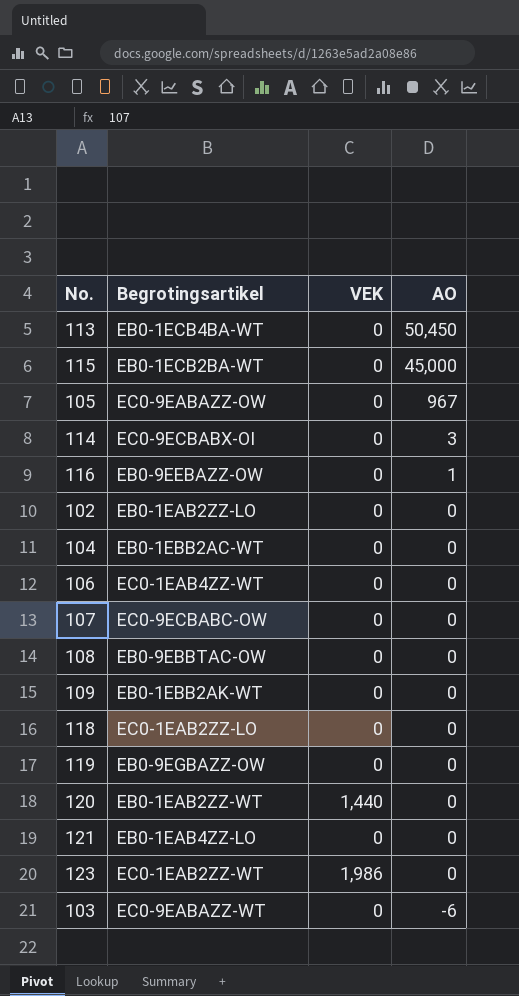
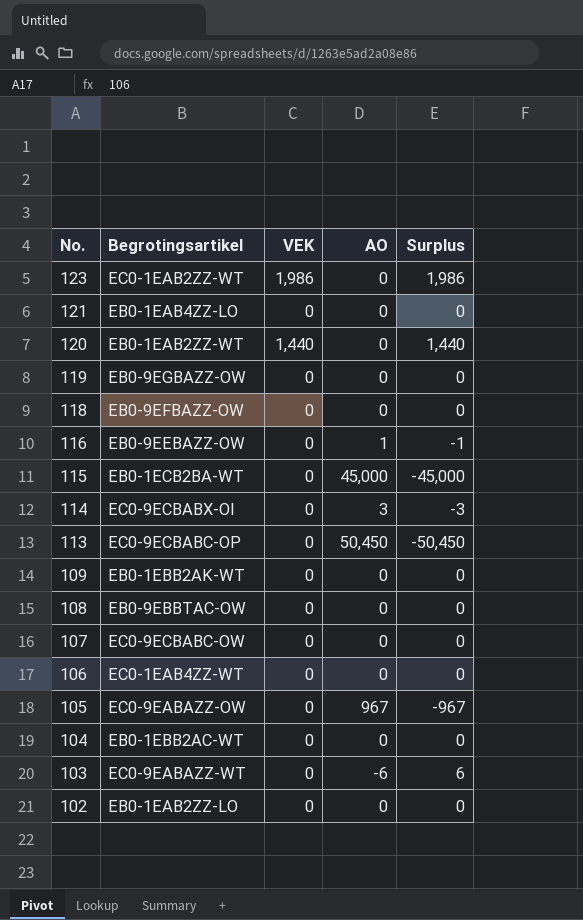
row order: AO descending -> No. descending
column Surplus | formula: none -> [VEK] - [AO]
118 | Begrotingsartikel: EC0-1EAB2ZZ-LO -> EB0-9EFBAZZ-OW
113 | Begrotingsartikel: EB0-1ECB4BA-WT -> EC0-9ECBABC-OP

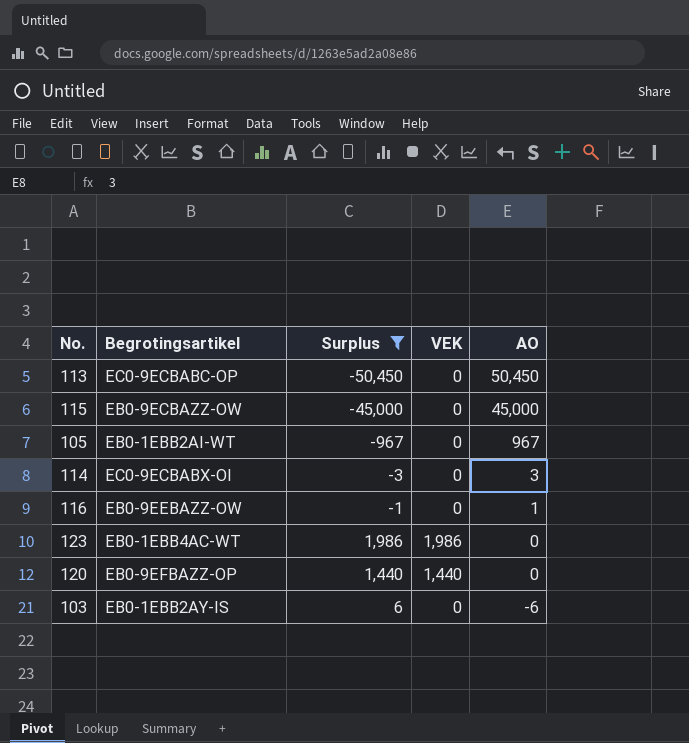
filter: none -> Surplus != 0
row order: No. descending -> AO descending
column Surplus | position: 5 -> 3
115 | Begrotingsartikel: EB0-1ECB2BA-WT -> EB0-9ECBAZZ-OW
105 | Begrotingsartikel: EC0-9EABAZZ-OW -> EB0-1EBB2AI-WT
123 | Begrotingsartikel: EC0-1EAB2ZZ-WT -> EB0-1EBB4AC-WT
120 | Begrotingsartikel: EB0-1EAB2ZZ-WT -> EB0-9EFBAZZ-OP
103 | Begrotingsartikel: EC0-9EABAZZ-WT -> EB0-1EBB2AY-IS

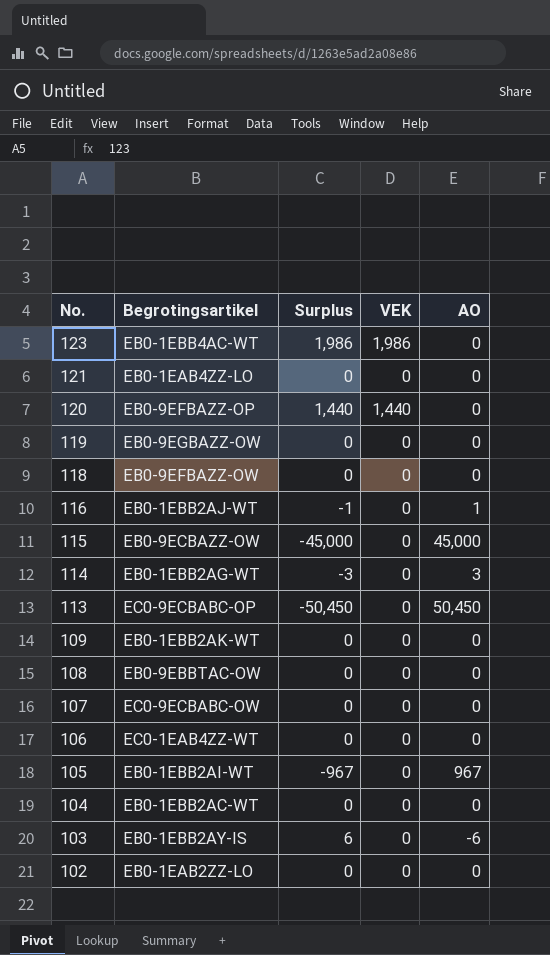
filter: Surplus != 0 -> none
row order: AO descending -> No. descending
116 | Begrotingsartikel: EB0-9EEBAZZ-OW -> EB0-1EBB2AJ-WT
114 | Begrotingsartikel: EC0-9ECBABX-OI -> EB0-1EBB2AG-WT

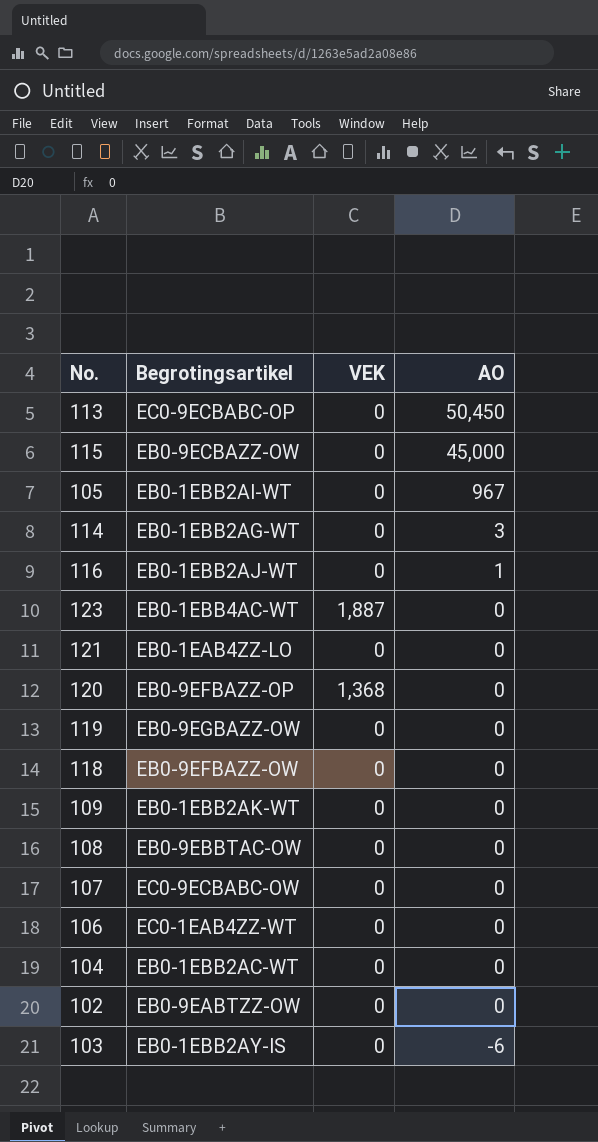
row order: No. descending -> AO descending
column Surplus | formula: [VEK] - [AO] -> none
123 | VEK: 1,986 -> 1,887
120 | VEK: 1,440 -> 1,368
102 | Begrotingsartikel: EB0-1EAB2ZZ-LO -> EB0-9EABTZZ-OW

